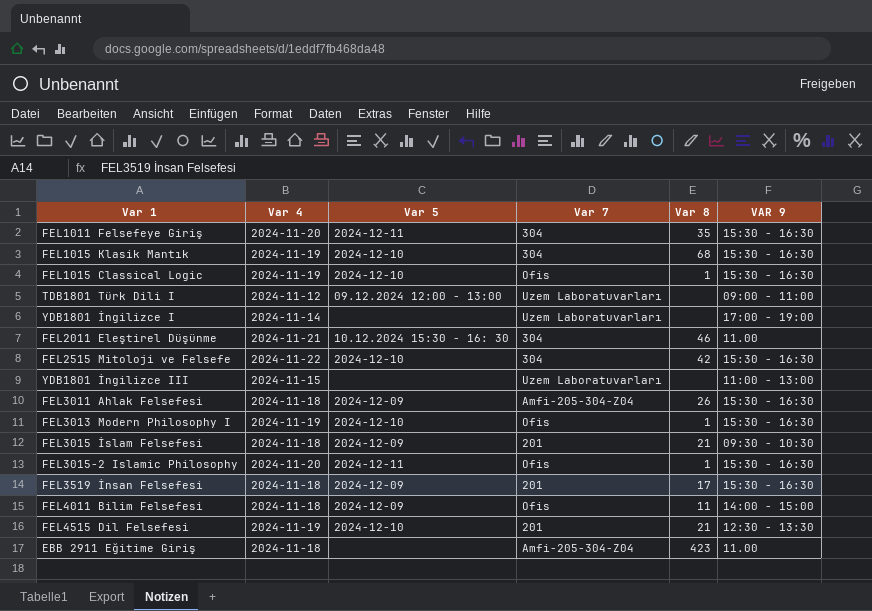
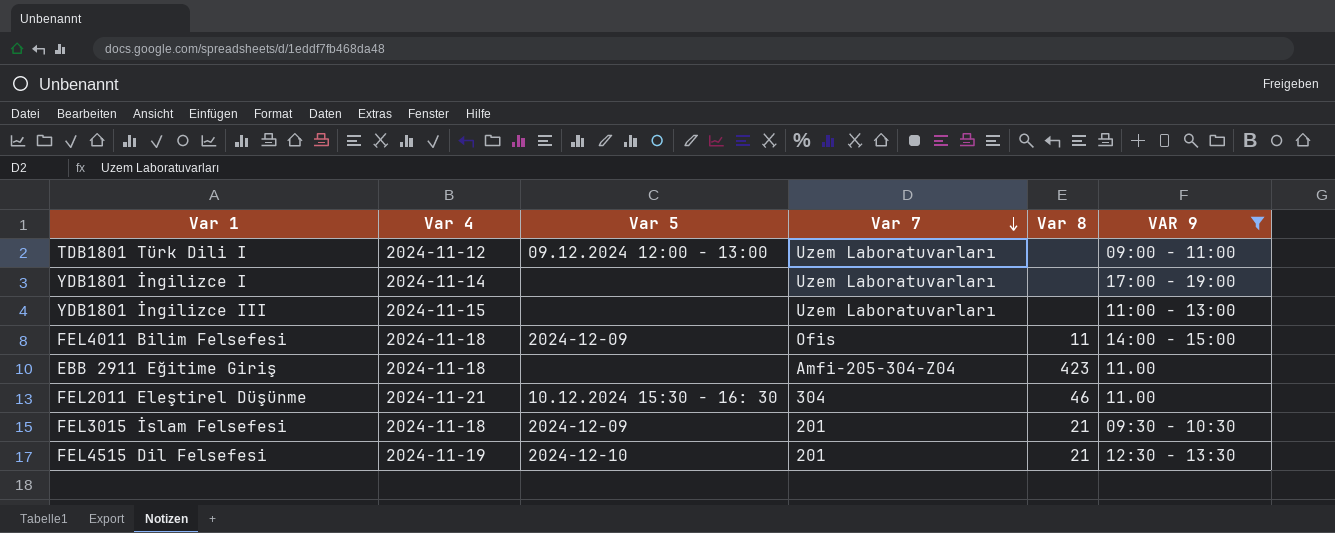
filter: none -> VAR 9 != 15:30 - 16:30
row order: none -> Var 7 descending

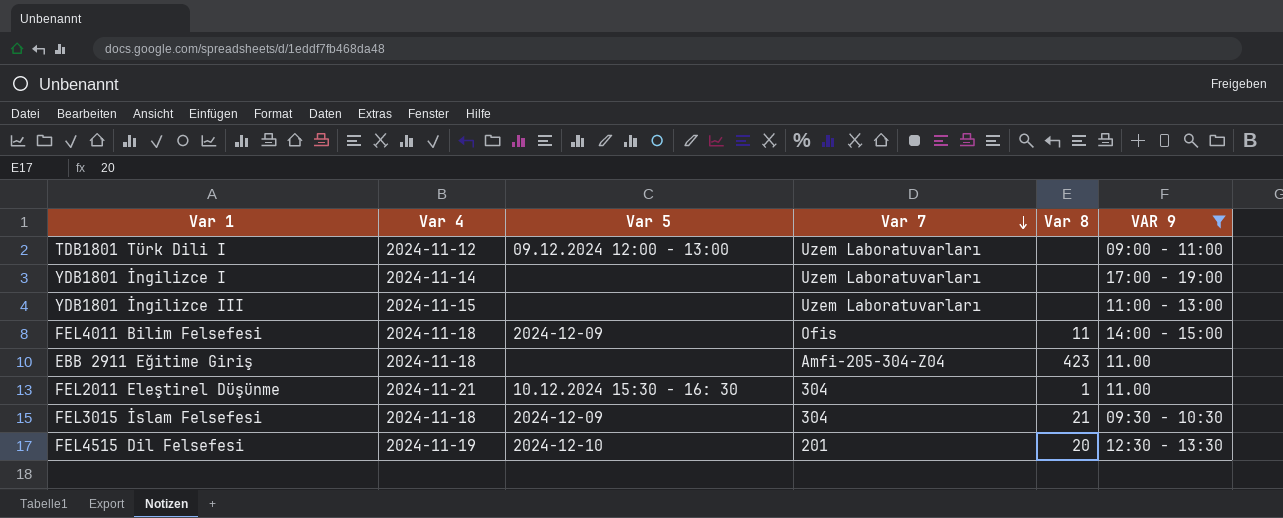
FEL2011 Eleştirel Düşünme | Var 8: 46 -> 1
FEL3015 İslam Felsefesi | Var 7: 201 -> 304
FEL4515 Dil Felsefesi | Var 8: 21 -> 20

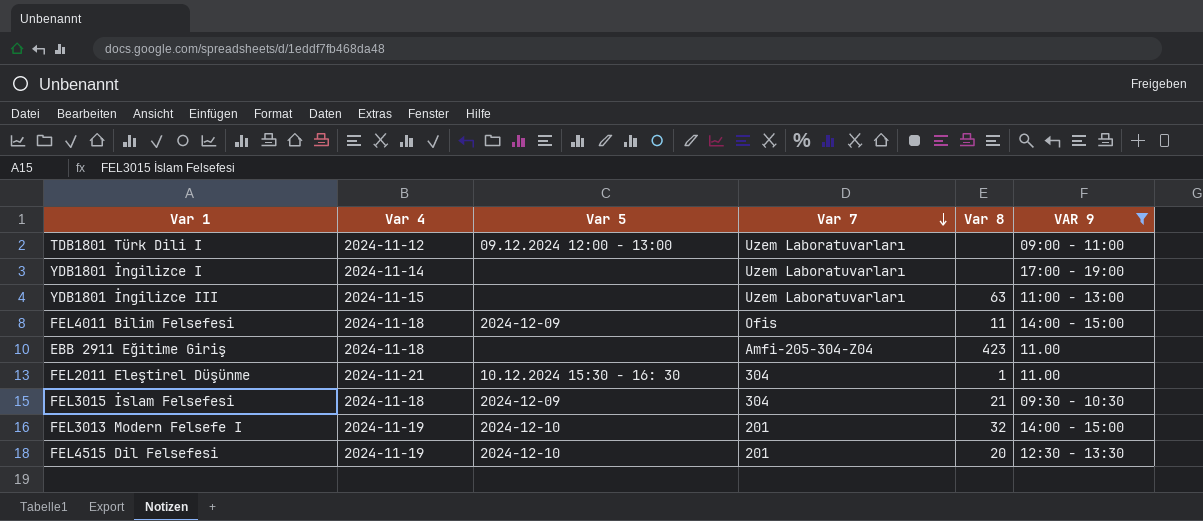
YDB1801 İngilizce III | Var 8: none -> 63
row FEL3013 Modern Felsefe I: none -> 2024-11-19 | 2024-12-10 | 201 | 32 | 14:00 - 15:00

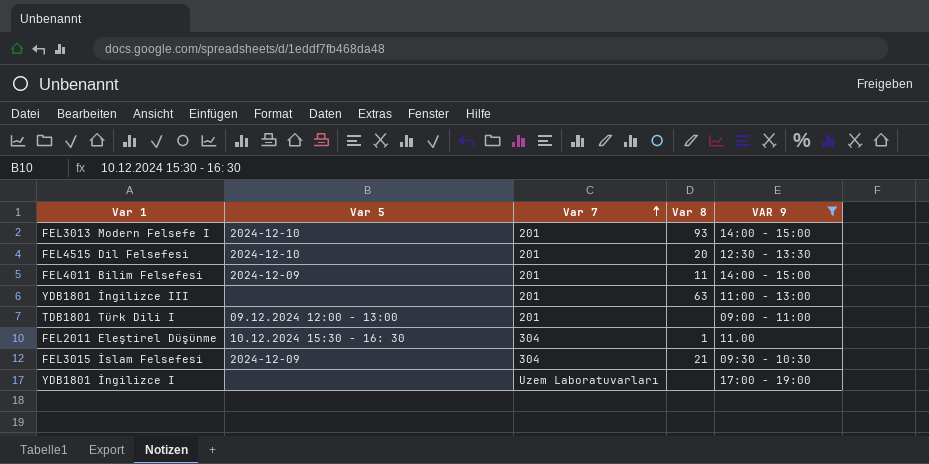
row order: Var 7 descending -> Var 7 ascending
column Var 4 | position: 2 -> none
row EBB 2911 Eğitime Giriş: 2024-11-18 | none | Amfi-205-304-Z04 | 423 | 11.00 -> none
FEL3013 Modern Felsefe I | Var 8: 32 -> 93
FEL4011 Bilim Felsefesi | Var 7: Ofis -> 201
YDB1801 İngilizce III | Var 7: Uzem Laboratuvarları -> 201
TDB1801 Türk Dili I | Var 7: Uzem Laboratuvarları -> 201

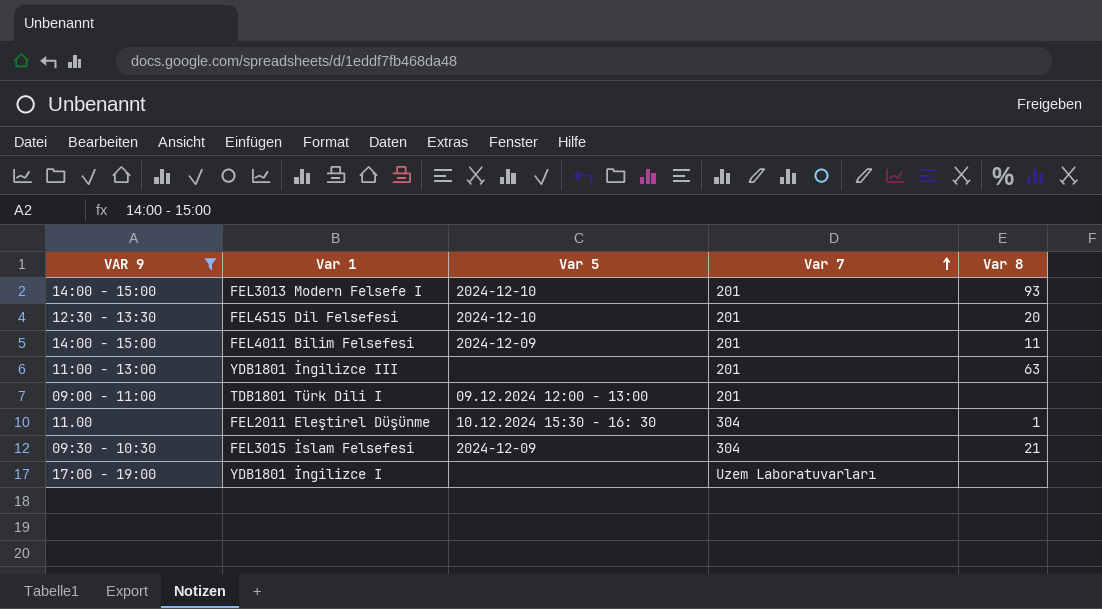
column VAR 9 | position: 5 -> 1

